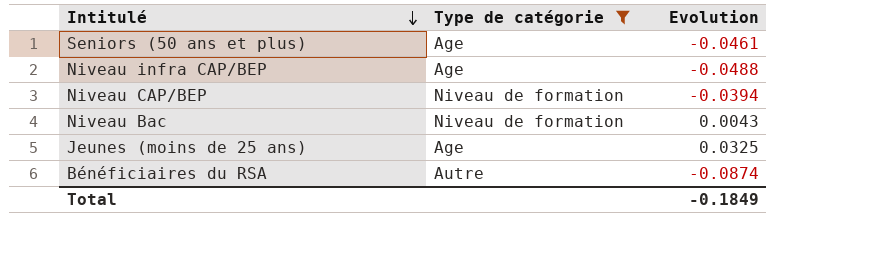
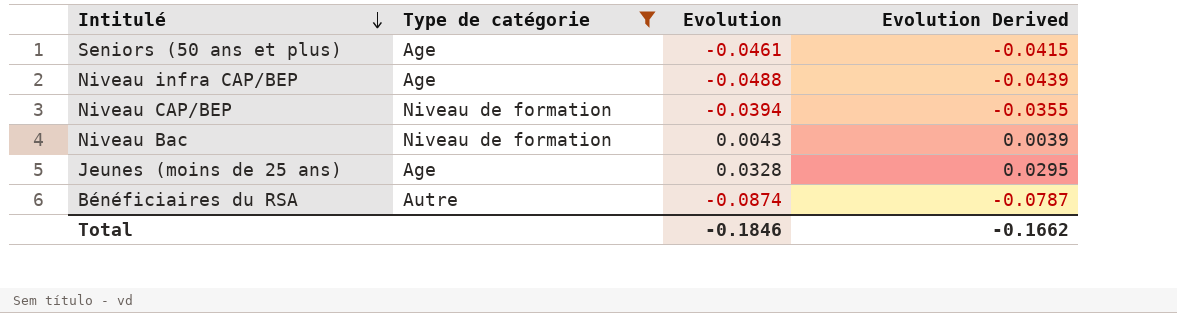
column Evolution Derived | formula: none -> [Evolution] * 0.9
Jeunes (moins de 25 ans) | Evolution: 0.0325 -> 0.0328
Total | Evolution: -0.1849 -> -0.1846

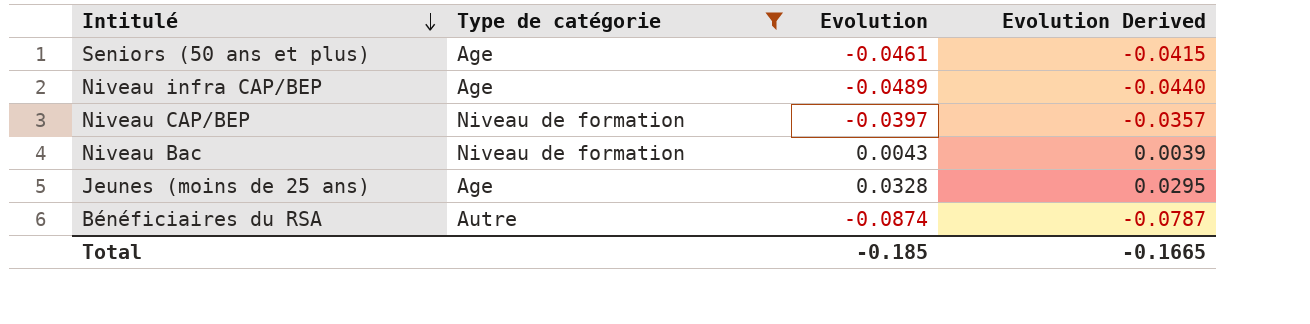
Niveau infra CAP/BEP | Evolution: -0.0488 -> -0.0489
Niveau infra CAP/BEP | Evolution Derived: -0.0439 -> -0.0440
Niveau CAP/BEP | Evolution: -0.0394 -> -0.0397
Niveau CAP/BEP | Evolution Derived: -0.0355 -> -0.0357
Total | Evolution: -0.1846 -> -0.185
Total | Evolution Derived: -0.1662 -> -0.1665

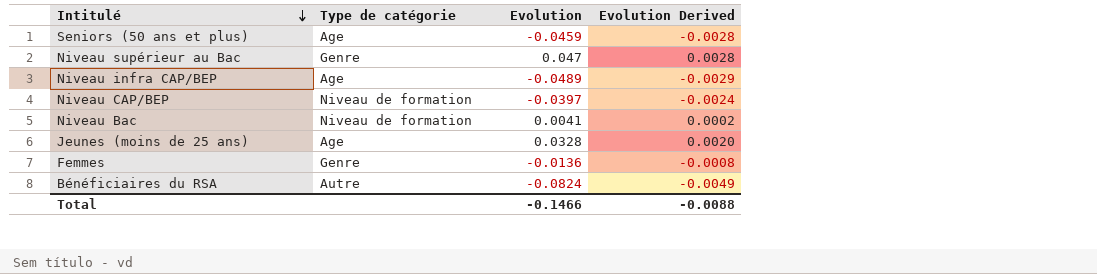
filter: Type de catégorie != Genre -> none
column Evolution Derived | formula: [Evolution] * 0.9 -> [Evolution] * 0.06
Seniors (50 ans et plus) | Evolution: -0.0461 -> -0.0459
Niveau Bac | Evolution: 0.0043 -> 0.0041
Bénéficiaires du RSA | Evolution: -0.0874 -> -0.0824
Total | Evolution: -0.185 -> -0.1466
Total | Evolution Derived: -0.1665 -> -0.0088

